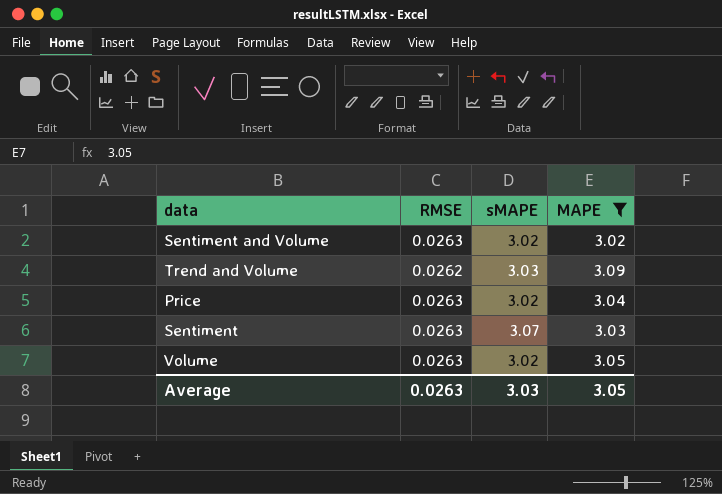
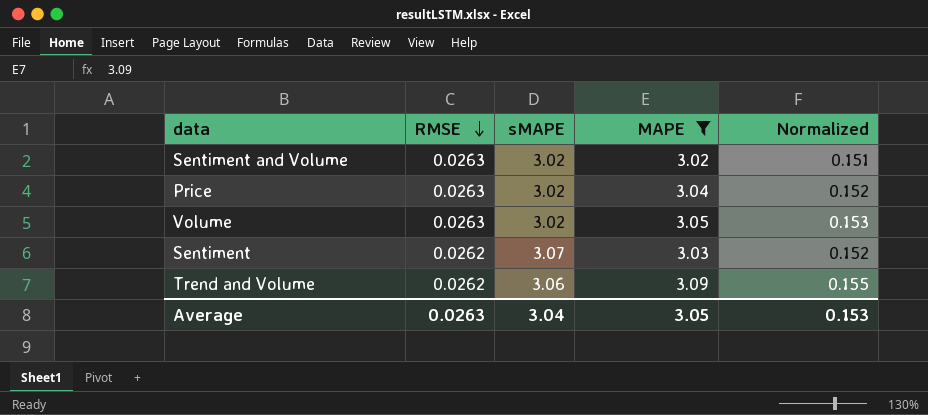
row order: none -> RMSE descending
column Normalized | formula: none -> [MAPE] * 0.05
Sentiment | RMSE: 0.0263 -> 0.0262
Trend and Volume | sMAPE: 3.03 -> 3.06
Average | sMAPE: 3.03 -> 3.04

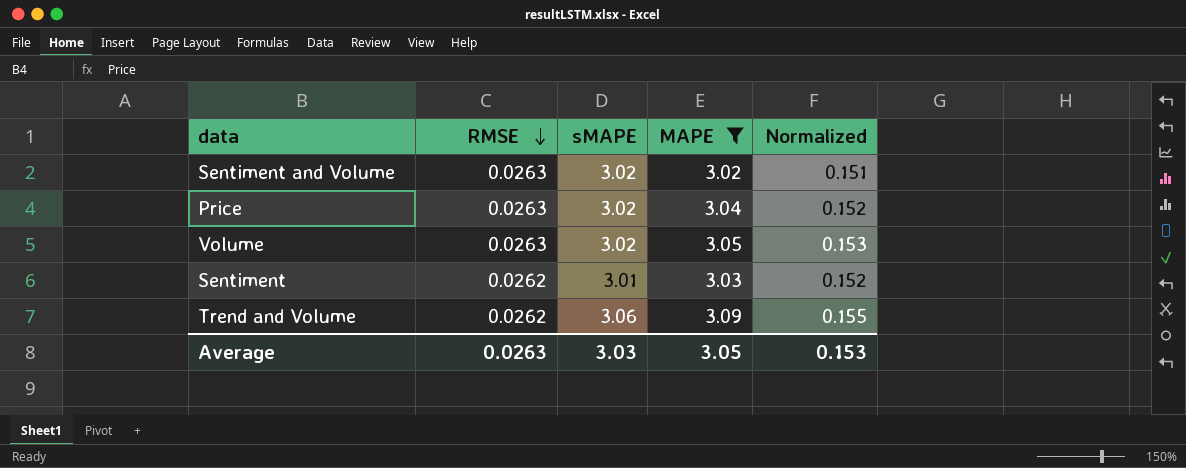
Sentiment | sMAPE: 3.07 -> 3.01
Average | sMAPE: 3.04 -> 3.03

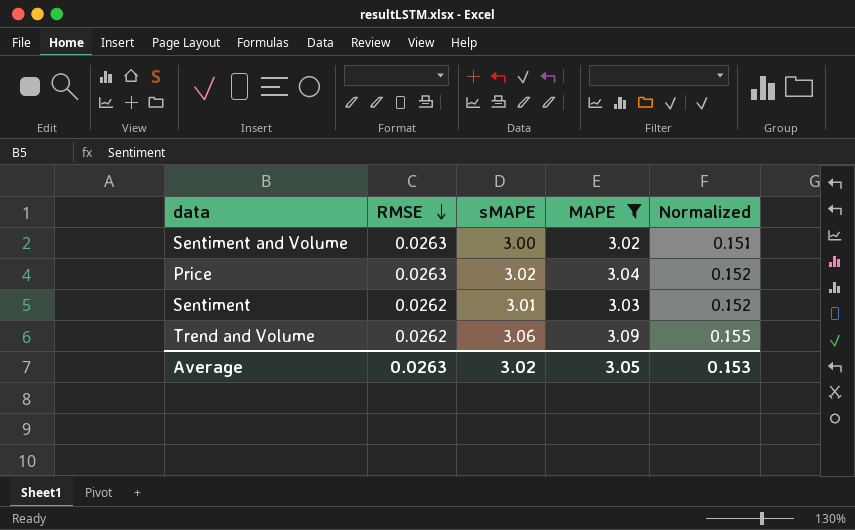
row Volume: 0.0263 | 3.02 | 3.05 | 0.153 -> none
Sentiment and Volume | sMAPE: 3.02 -> 3.00
Average | sMAPE: 3.03 -> 3.02

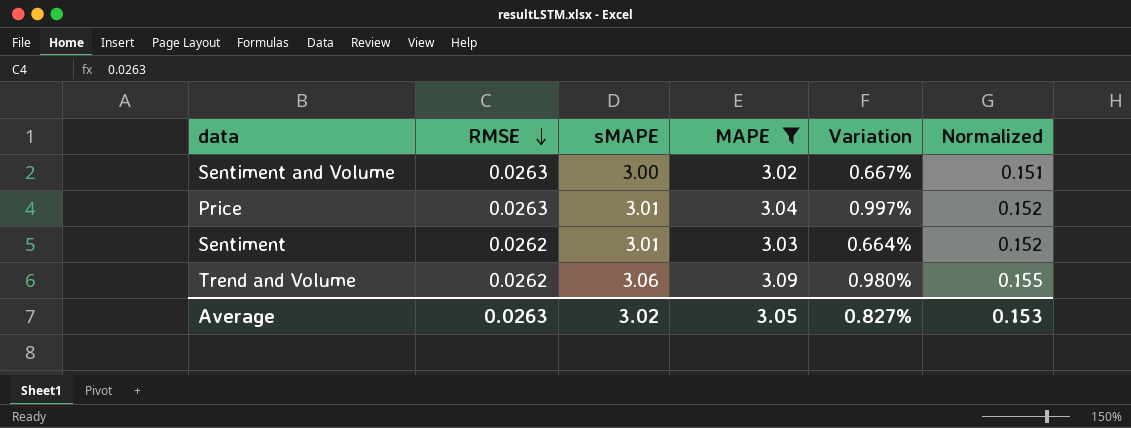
column Variation | formula: none -> ([MAPE] - [sMAPE]) / [sMAPE]
Price | sMAPE: 3.02 -> 3.01

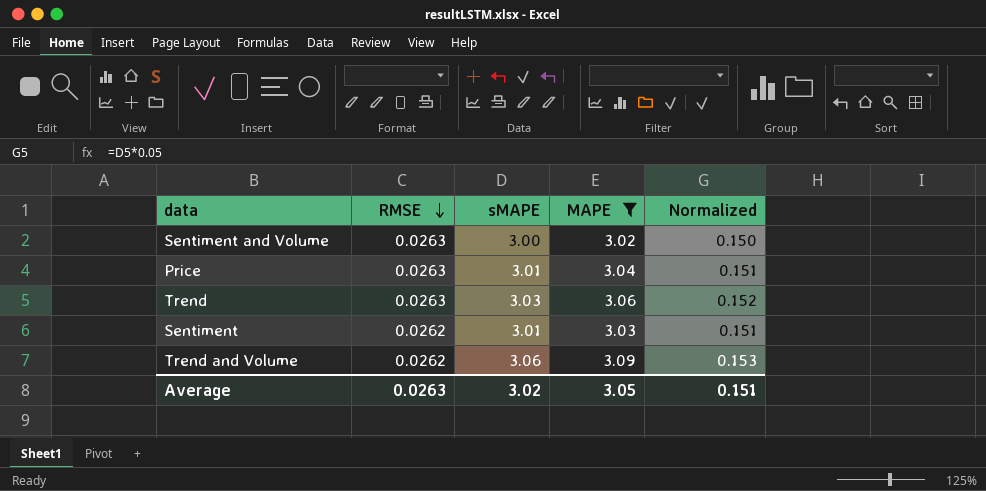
column Variation | formula: ([MAPE] - [sMAPE]) / [sMAPE] -> none
column Normalized | formula: [MAPE] * 0.05 -> [sMAPE] * 0.05
row Trend: none -> 0.0263 | 3.03 | 3.06 | 0.152
Average | Normalized: 0.153 -> 0.151

